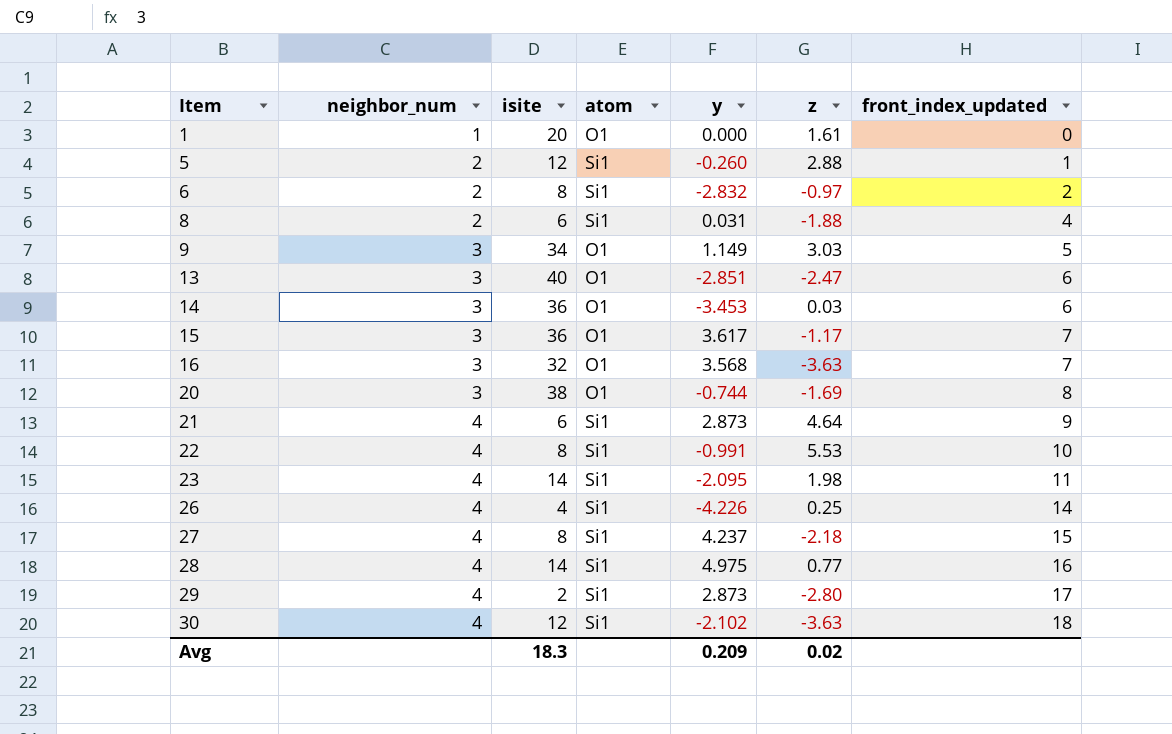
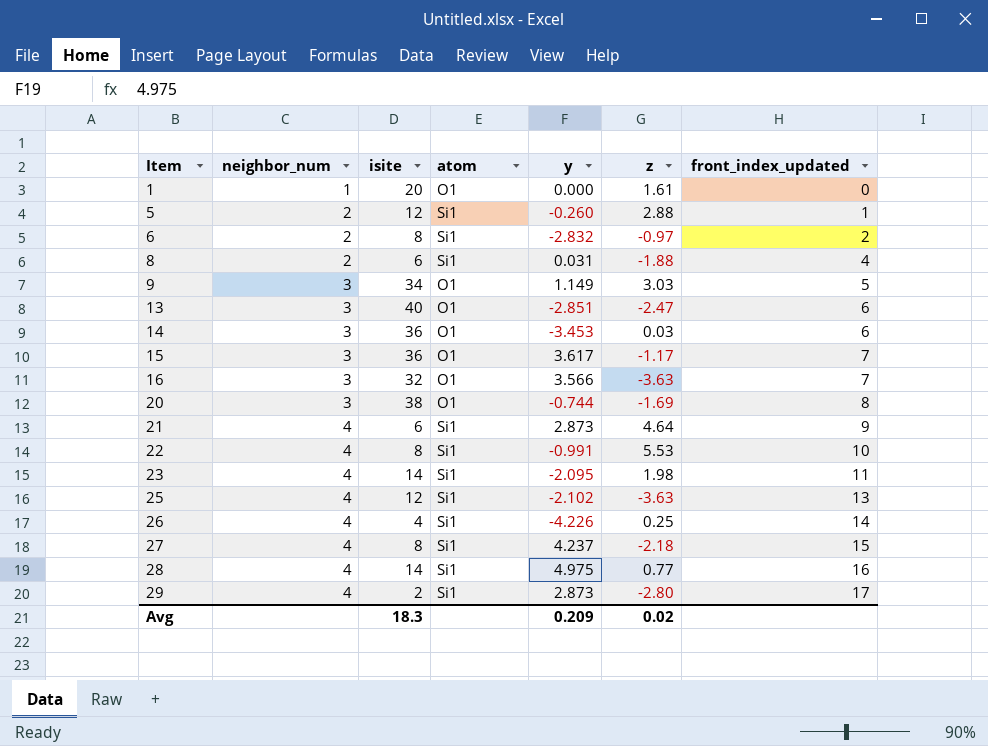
row 30: 4 | 12 | Si1 | -2.102 | -3.63 | 18 -> none
16 | y: 3.568 -> 3.566
row 25: none -> 4 | 12 | Si1 | -2.102 | -3.63 | 13

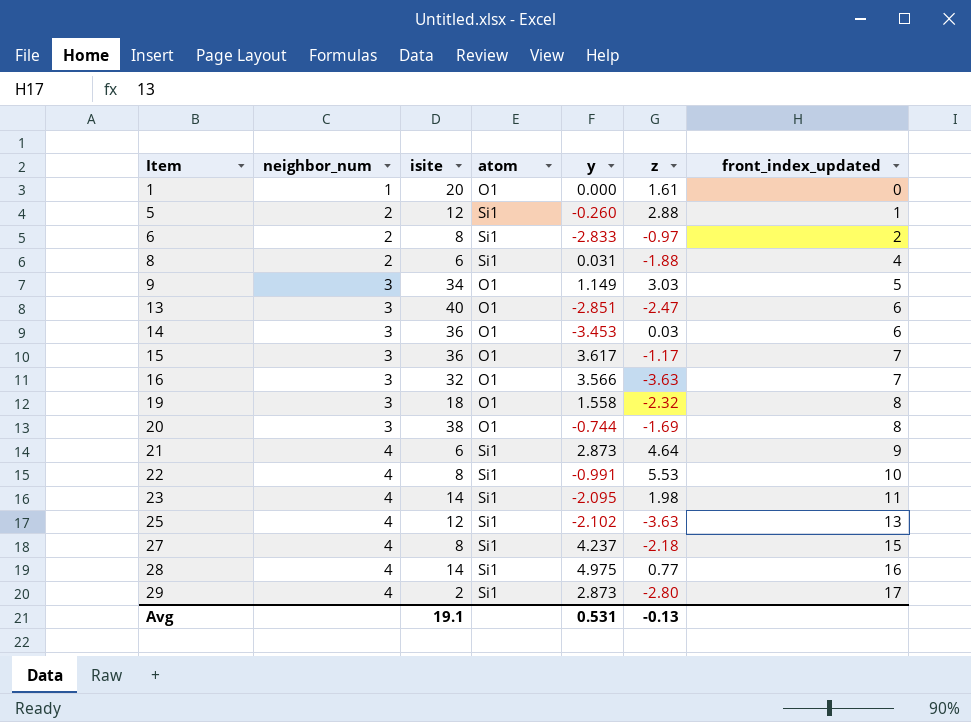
row 26: 4 | 4 | Si1 | -4.226 | 0.25 | 14 -> none
6 | y: -2.832 -> -2.833
row 19: none -> 3 | 18 | O1 | 1.558 | -2.32 | 8
Avg | isite: 18.3 -> 19.1
Avg | y: 0.209 -> 0.531
Avg | z: 0.02 -> -0.13

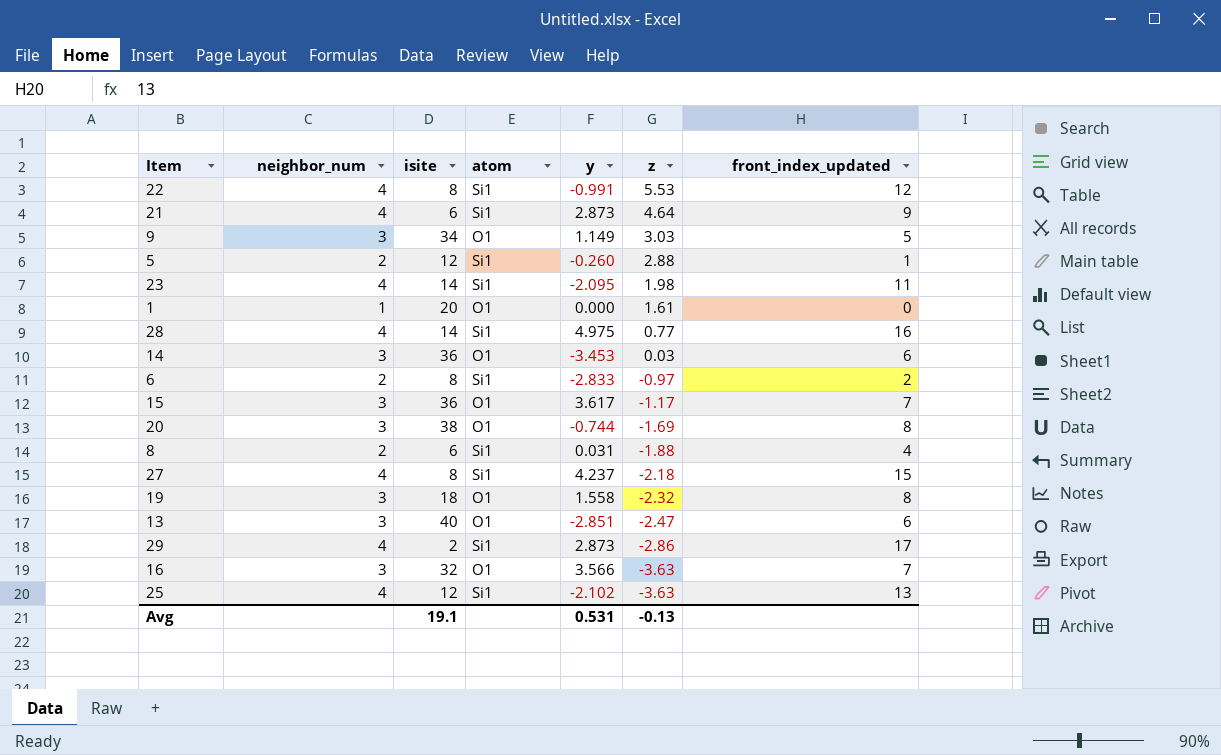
row order: Item ascending -> z descending
22 | front_index_updated: 10 -> 12
29 | z: -2.80 -> -2.86

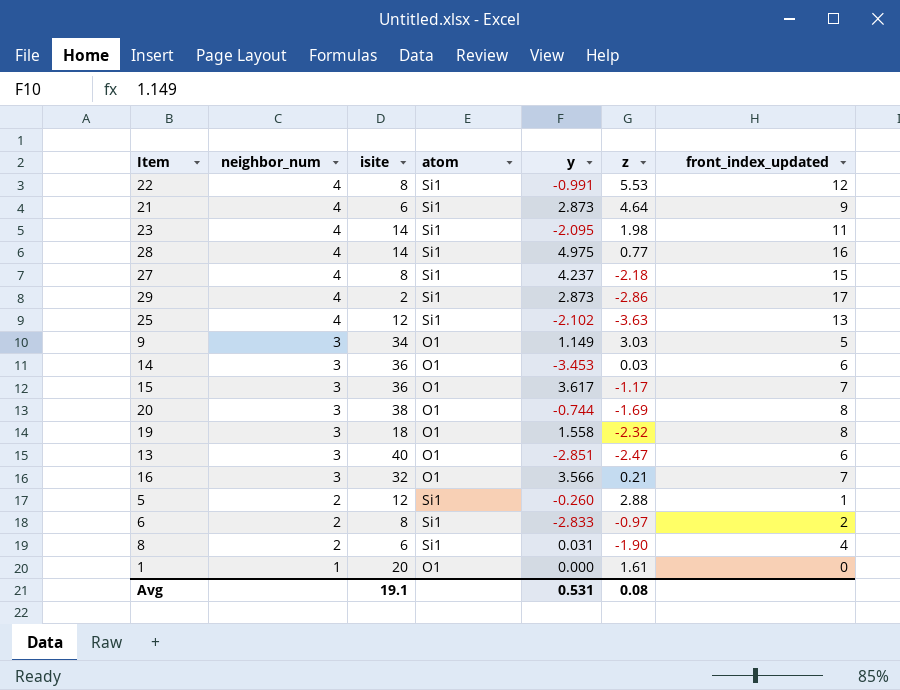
row order: z descending -> neighbor_num descending
16 | z: -3.63 -> 0.21
8 | z: -1.88 -> -1.90
Avg | z: -0.13 -> 0.08

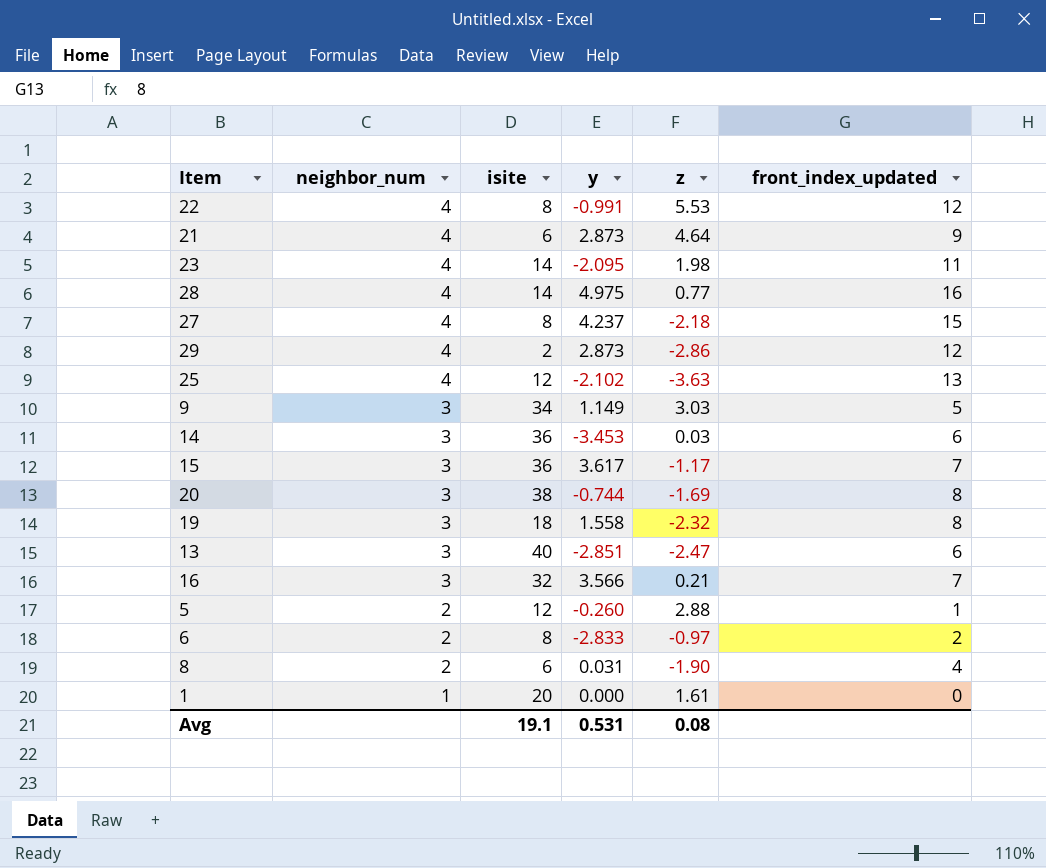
column atom | position: 4 -> none
29 | front_index_updated: 17 -> 12

